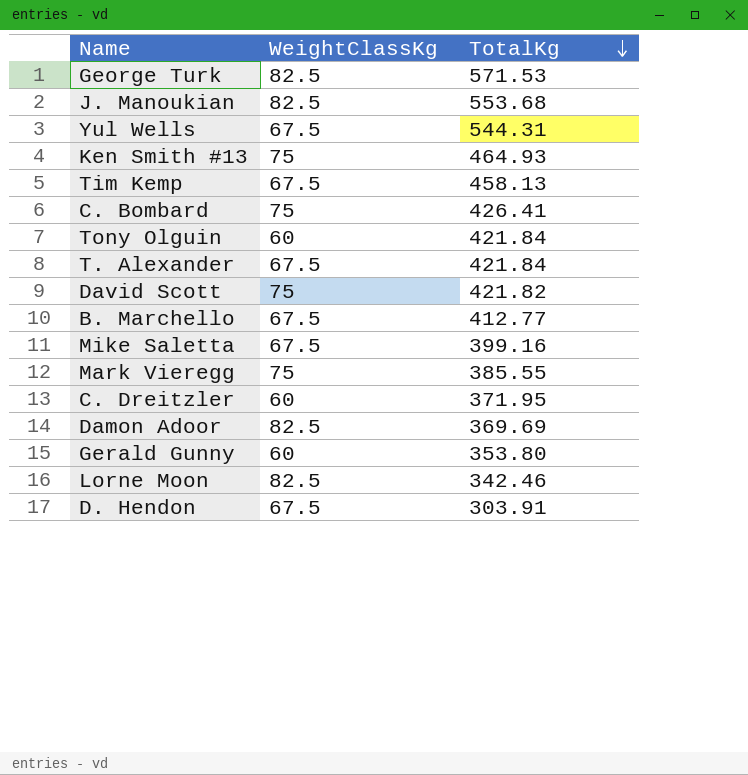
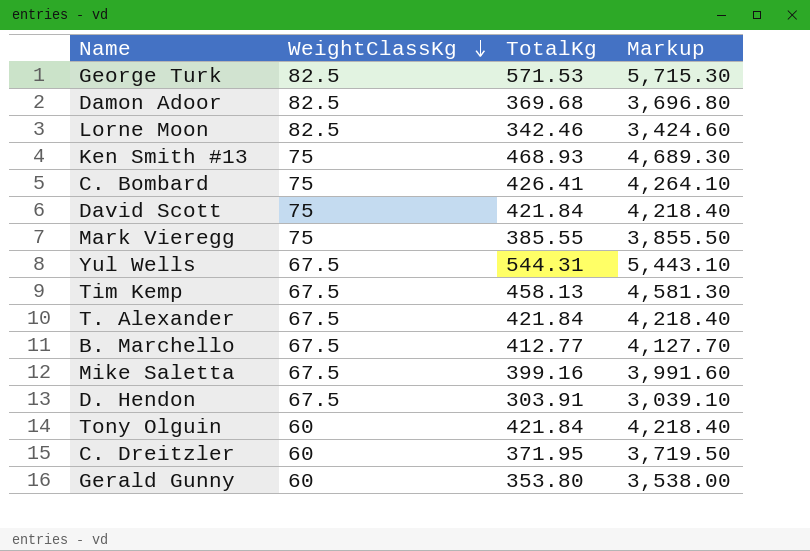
row order: TotalKg descending -> WeightClassKg descending
column Markup | formula: none -> [TotalKg] * 10
row J. Manoukian: 82.5 | 553.68 -> none
Damon Adoor | TotalKg: 369.69 -> 369.68
Ken Smith #13 | TotalKg: 464.93 -> 468.93
David Scott | TotalKg: 421.82 -> 421.84

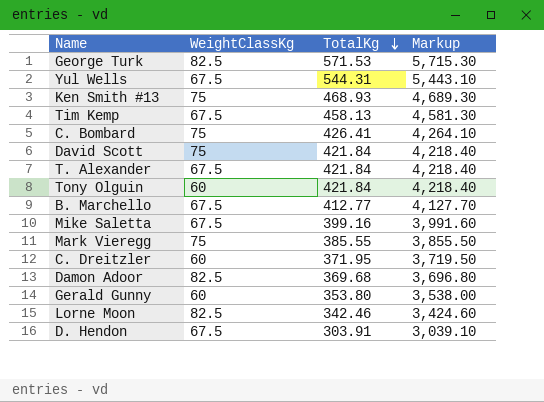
row order: WeightClassKg descending -> TotalKg descending

